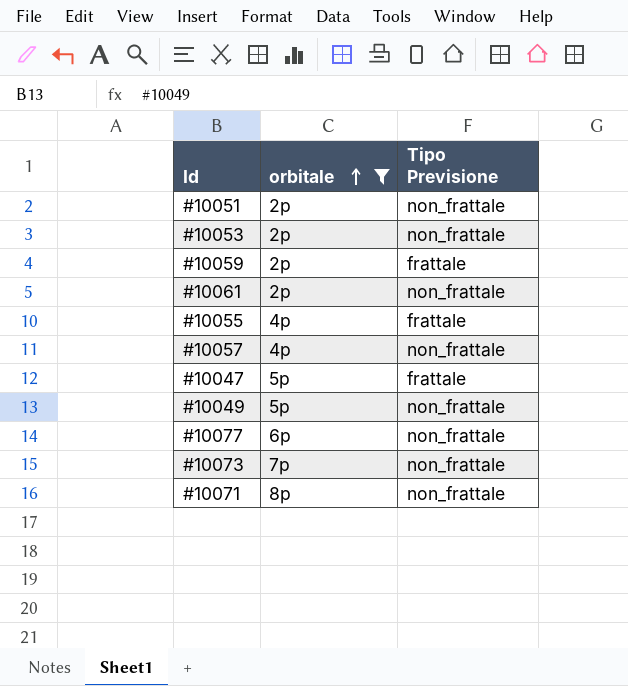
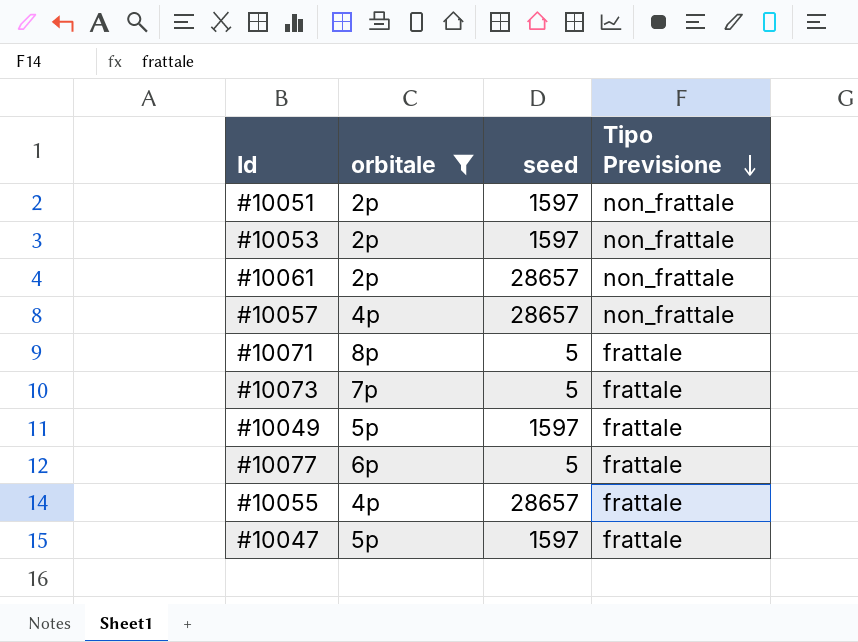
row order: orbitale ascending -> Tipo Previsione descending
column seed | position: none -> 3
row #10059: 2p | frattale -> none
#10071 | Tipo Previsione: non_frattale -> frattale
#10073 | Tipo Previsione: non_frattale -> frattale
#10049 | Tipo Previsione: non_frattale -> frattale
#10077 | Tipo Previsione: non_frattale -> frattale

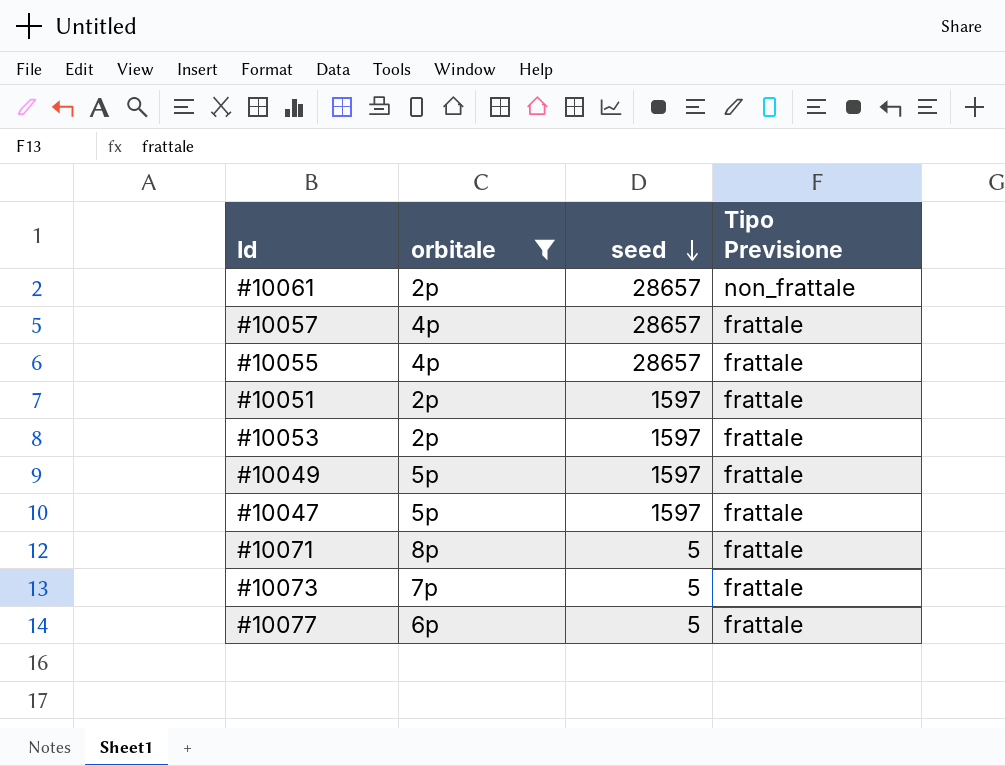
row order: Tipo Previsione descending -> seed descending
#10057 | Tipo Previsione: non_frattale -> frattale
#10051 | Tipo Previsione: non_frattale -> frattale
#10053 | Tipo Previsione: non_frattale -> frattale

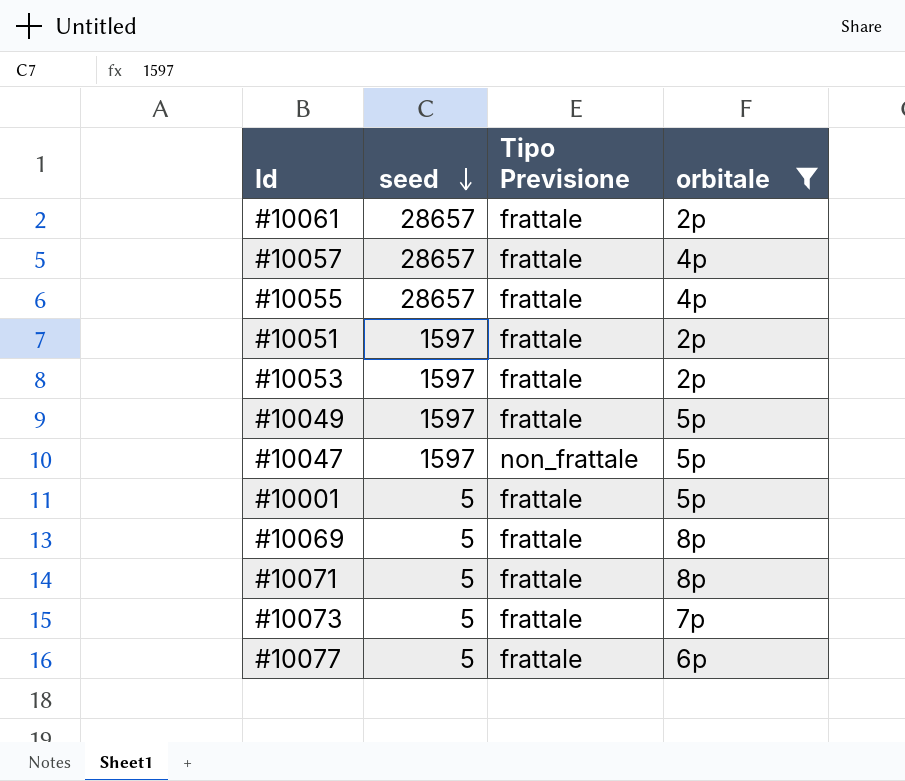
column orbitale | position: 2 -> 4
#10061 | Tipo Previsione: non_frattale -> frattale
#10047 | Tipo Previsione: frattale -> non_frattale
row #10001: none -> 5 | frattale | 5p
row #10069: none -> 5 | frattale | 8p

